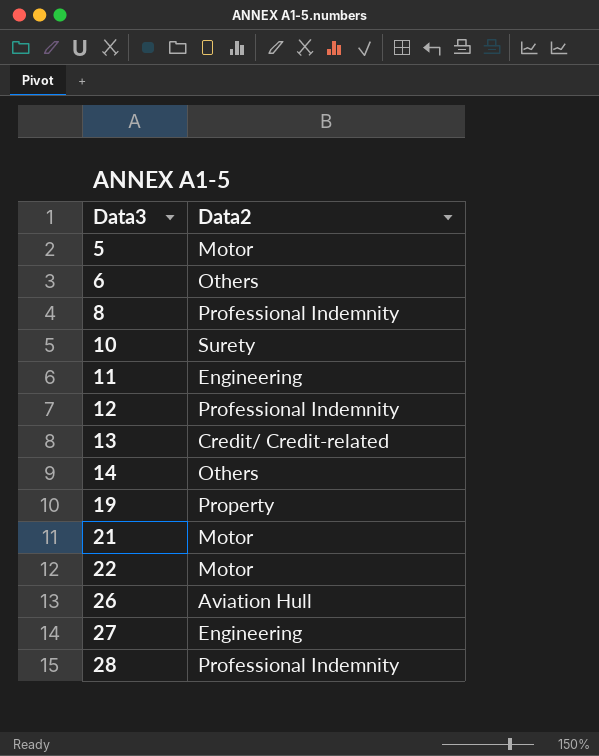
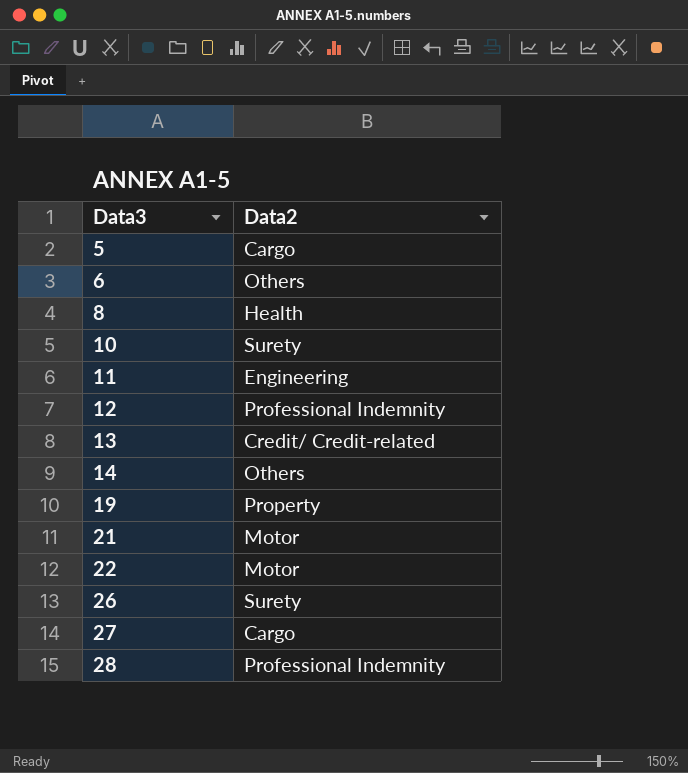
5 | Data2: Motor -> Cargo
8 | Data2: Professional Indemnity -> Health
26 | Data2: Aviation Hull -> Surety
27 | Data2: Engineering -> Cargo

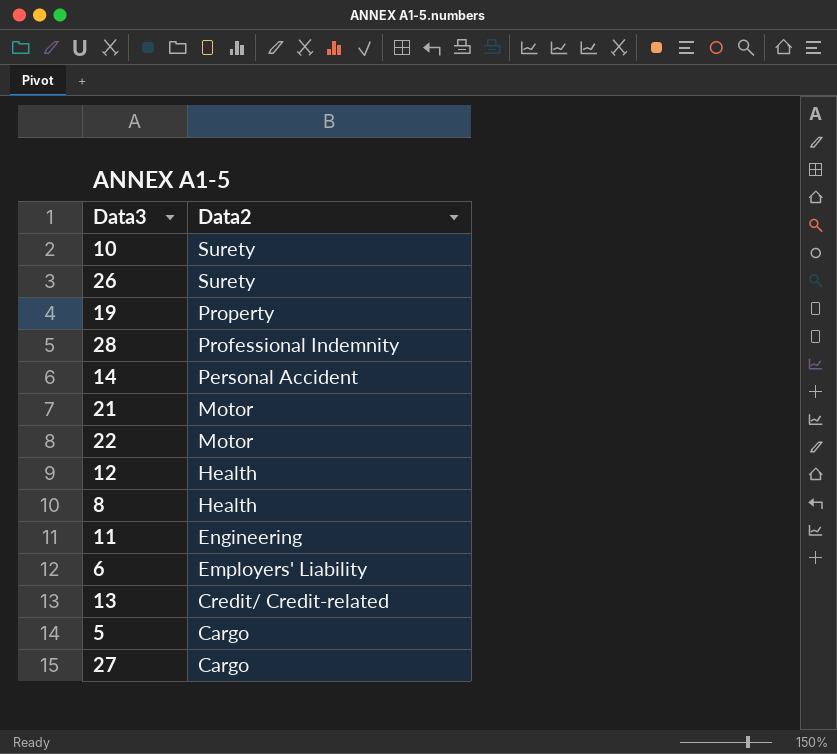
row order: Data3 ascending -> Data2 descending
14 | Data2: Others -> Personal Accident
12 | Data2: Professional Indemnity -> Health
6 | Data2: Others -> Employers' Liability

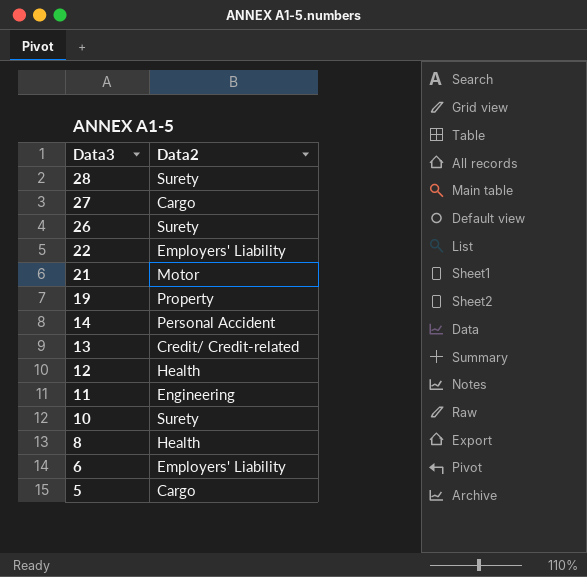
row order: Data2 descending -> Data3 descending
28 | Data2: Professional Indemnity -> Surety
22 | Data2: Motor -> Employers' Liability

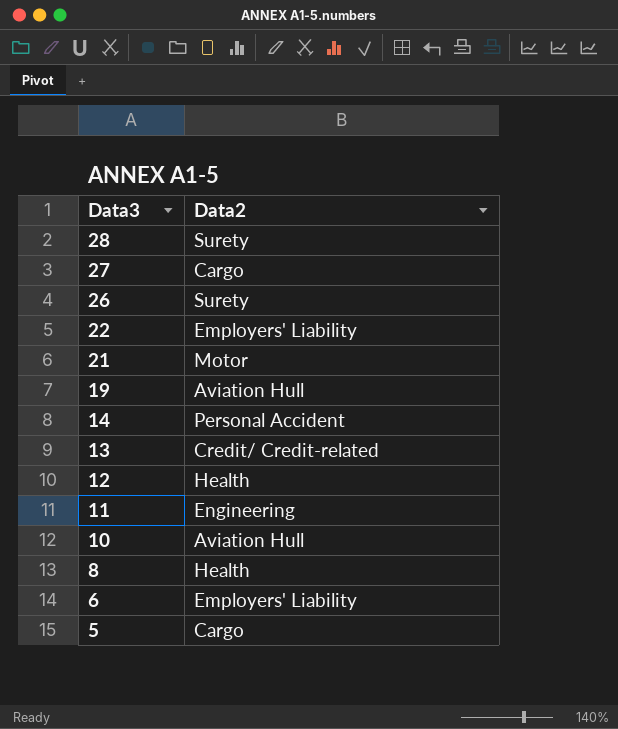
19 | Data2: Property -> Aviation Hull
10 | Data2: Surety -> Aviation Hull

